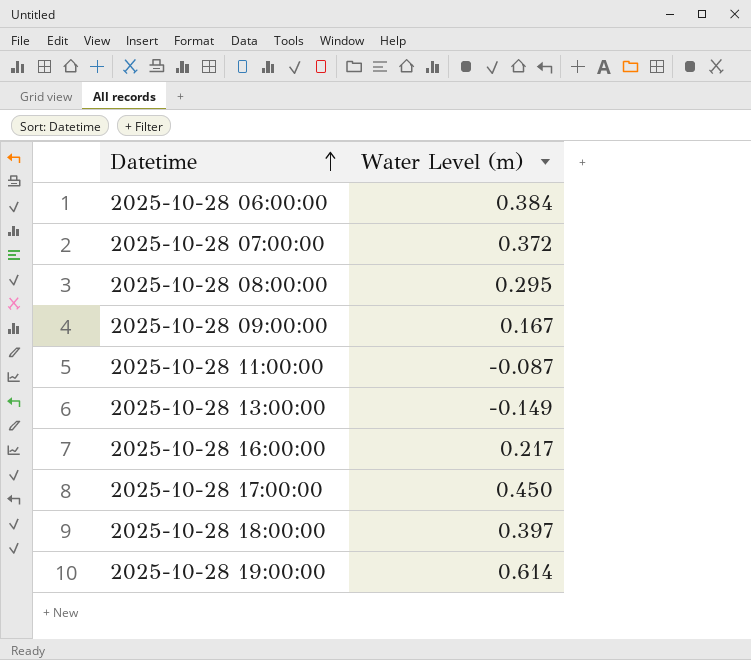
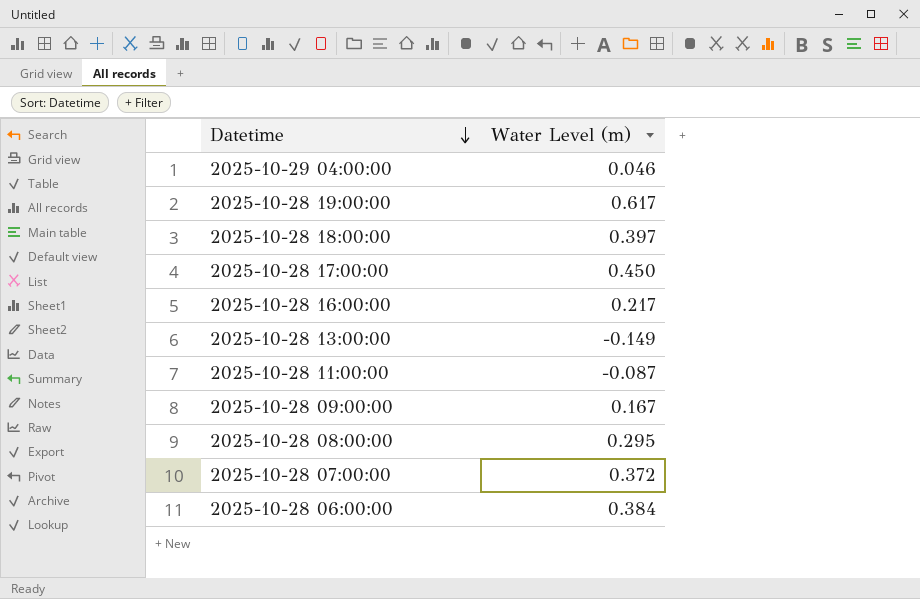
row order: Datetime ascending -> Datetime descending
row 2025-10-29 04:00:00: none -> 0.046
2025-10-28 19:00:00 | Water Level (m): 0.614 -> 0.617

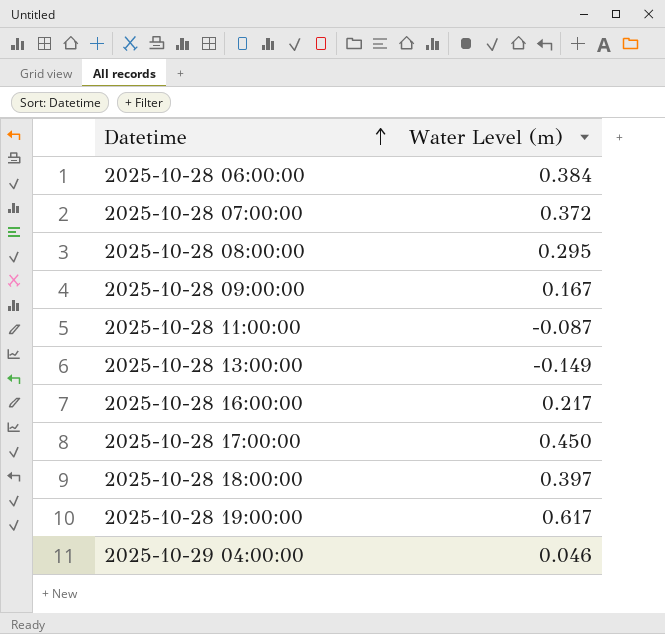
row order: Datetime descending -> Datetime ascending

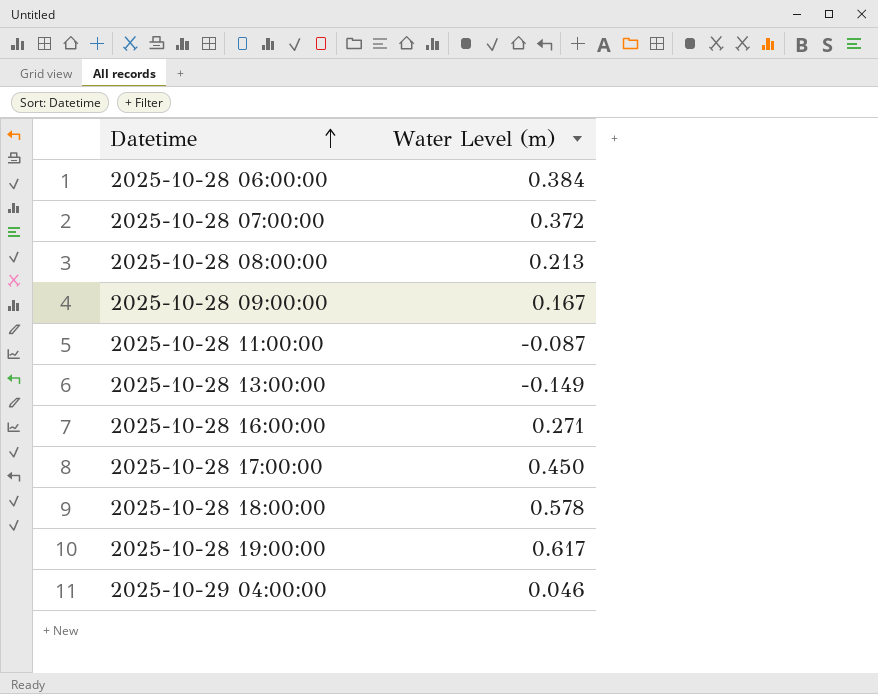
2025-10-28 08:00:00 | Water Level (m): 0.295 -> 0.213
2025-10-28 16:00:00 | Water Level (m): 0.217 -> 0.271
2025-10-28 18:00:00 | Water Level (m): 0.397 -> 0.578

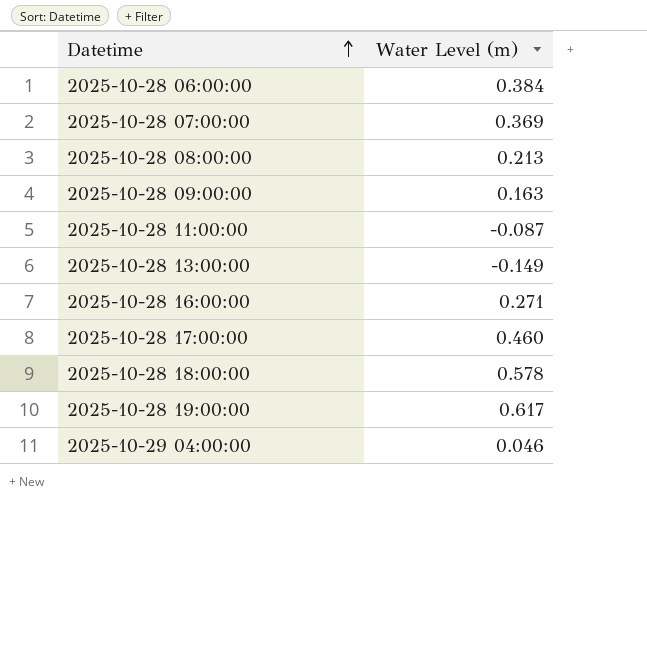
2025-10-28 07:00:00 | Water Level (m): 0.372 -> 0.369
2025-10-28 09:00:00 | Water Level (m): 0.167 -> 0.163
2025-10-28 17:00:00 | Water Level (m): 0.450 -> 0.460

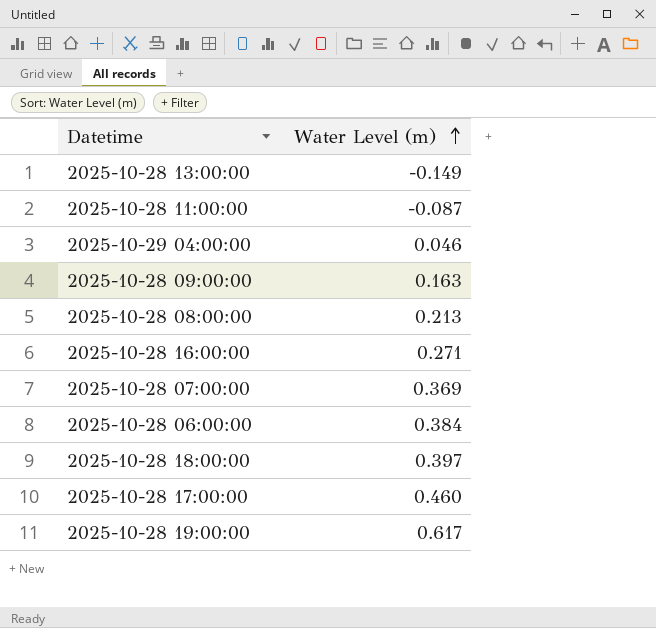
row order: Datetime ascending -> Water Level (m) ascending
2025-10-28 18:00:00 | Water Level (m): 0.578 -> 0.397

